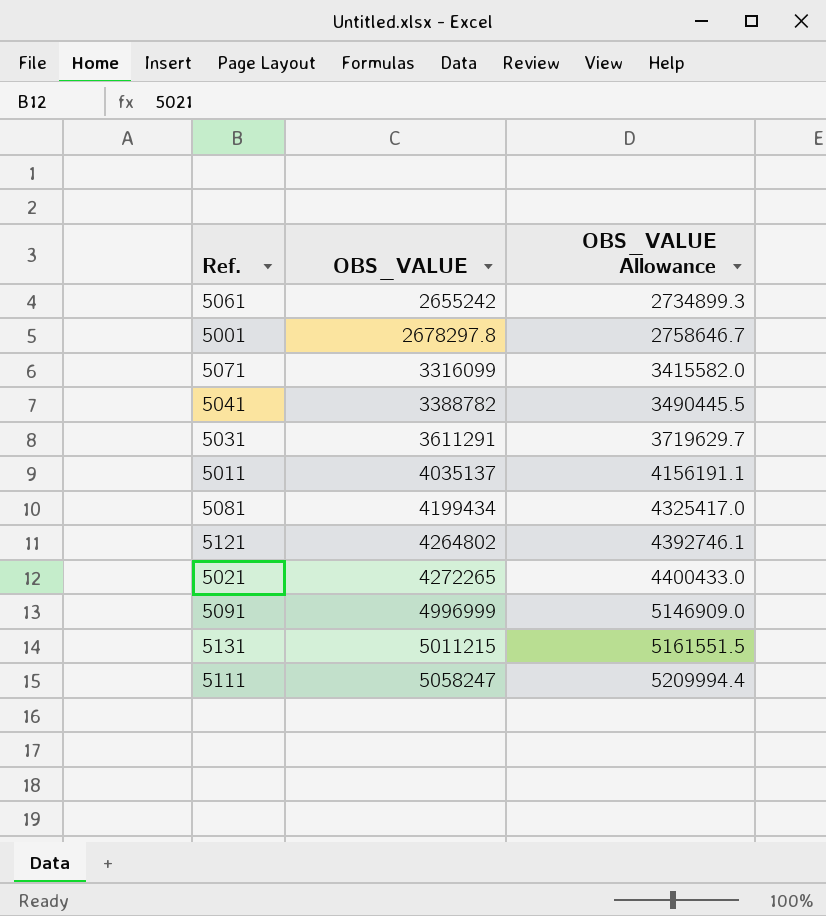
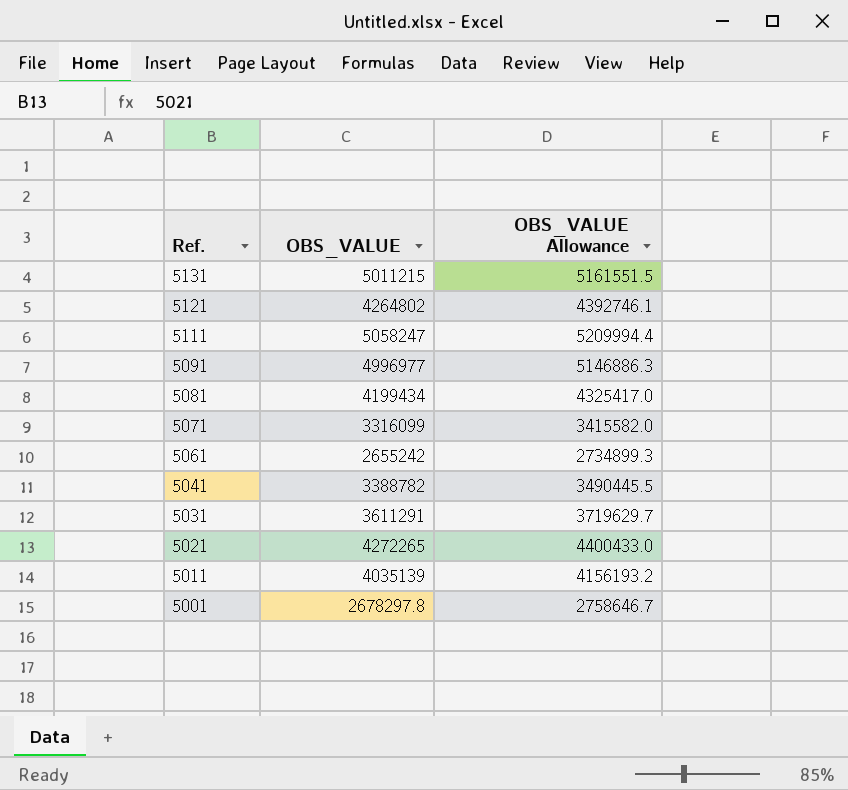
row order: OBS_VALUE ascending -> Ref. descending
5091 | OBS_VALUE: 4996999 -> 4996977
5091 | OBS_VALUE Allowance: 5146909.0 -> 5146886.3
5011 | OBS_VALUE: 4035137 -> 4035139
5011 | OBS_VALUE Allowance: 4156191.1 -> 4156193.2

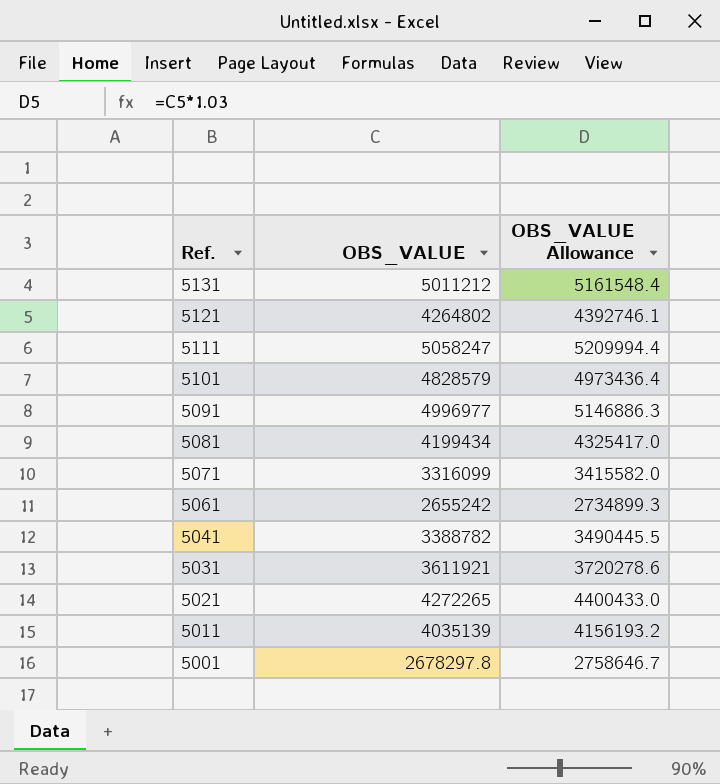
5131 | OBS_VALUE: 5011215 -> 5011212
5131 | OBS_VALUE Allowance: 5161551.5 -> 5161548.4
row 5101: none -> 4828579 | 4973436.4
5031 | OBS_VALUE: 3611291 -> 3611921
5031 | OBS_VALUE Allowance: 3719629.7 -> 3720278.6

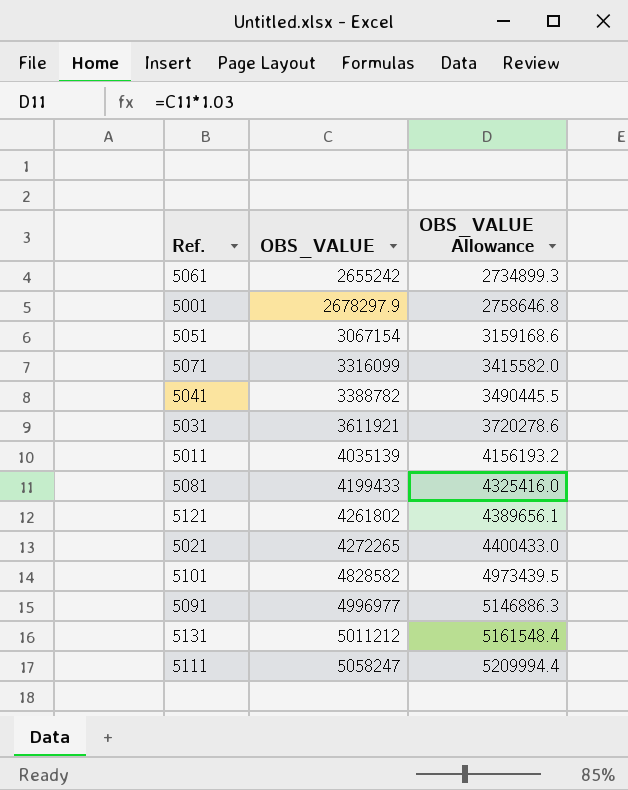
row order: Ref. descending -> OBS_VALUE ascending
5001 | OBS_VALUE: 2678297.8 -> 2678297.9
5001 | OBS_VALUE Allowance: 2758646.7 -> 2758646.8
row 5051: none -> 3067154 | 3159168.6
5081 | OBS_VALUE: 4199434 -> 4199433
5081 | OBS_VALUE Allowance: 4325417.0 -> 4325416.0
5121 | OBS_VALUE: 4264802 -> 4261802
5121 | OBS_VALUE Allowance: 4392746.1 -> 4389656.1
5101 | OBS_VALUE: 4828579 -> 4828582
5101 | OBS_VALUE Allowance: 4973436.4 -> 4973439.5

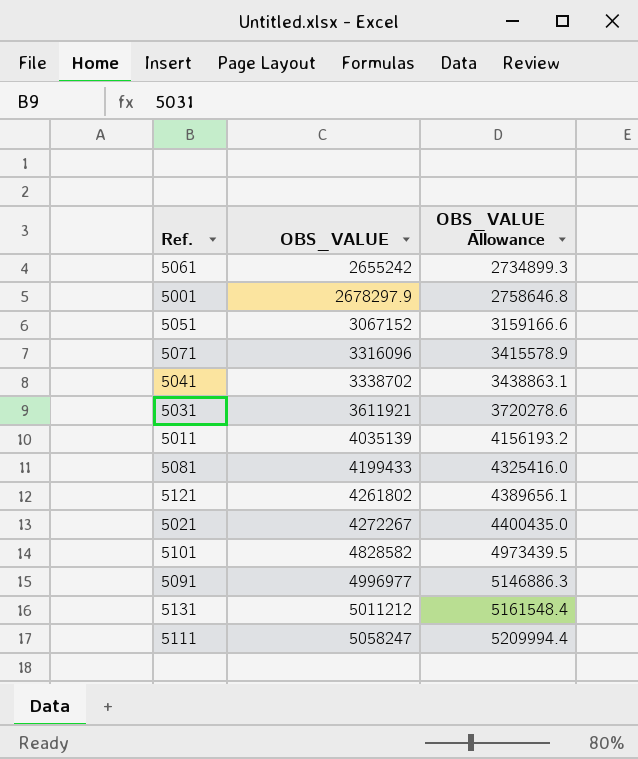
5051 | OBS_VALUE: 3067154 -> 3067152
5051 | OBS_VALUE Allowance: 3159168.6 -> 3159166.6
5071 | OBS_VALUE: 3316099 -> 3316096
5071 | OBS_VALUE Allowance: 3415582.0 -> 3415578.9
5041 | OBS_VALUE: 3388782 -> 3338702
5041 | OBS_VALUE Allowance: 3490445.5 -> 3438863.1
5021 | OBS_VALUE: 4272265 -> 4272267
5021 | OBS_VALUE Allowance: 4400433.0 -> 4400435.0

